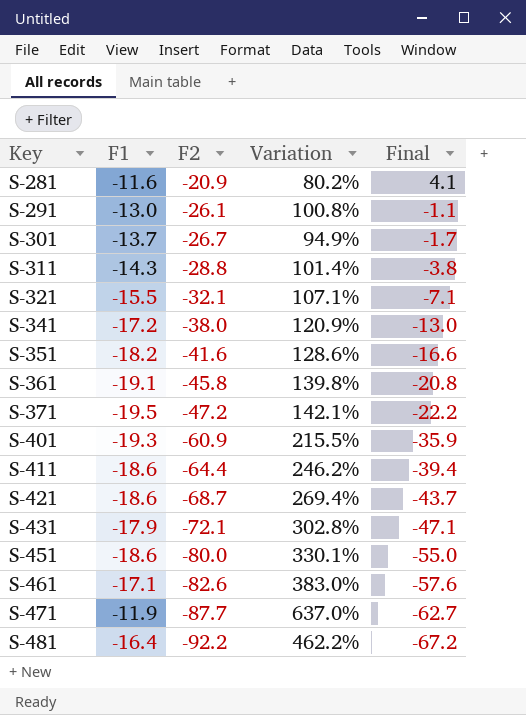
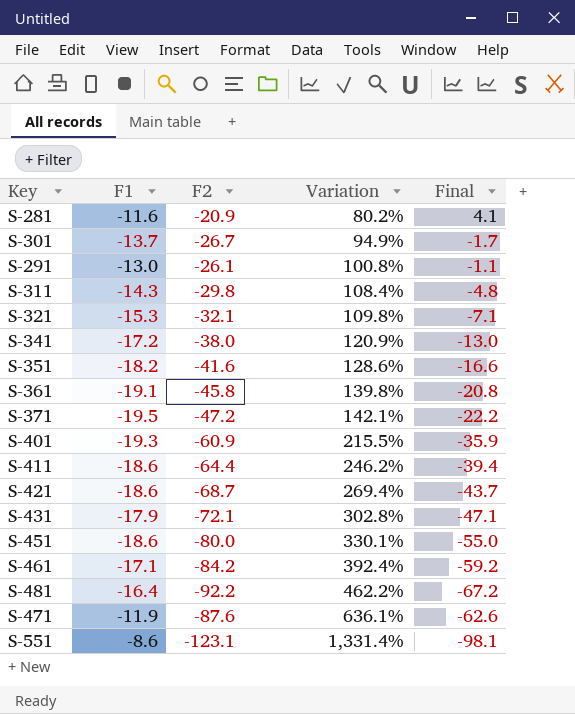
row order: Key ascending -> Variation ascending
S-311 | F2: -28.8 -> -29.8
S-311 | Variation: 101.4% -> 108.4%
S-311 | Final: -3.8 -> -4.8
S-321 | F1: -15.5 -> -15.3
S-321 | Variation: 107.1% -> 109.8%
S-461 | F2: -82.6 -> -84.2
S-461 | Variation: 383.0% -> 392.4%
S-461 | Final: -57.6 -> -59.2
S-471 | F2: -87.7 -> -87.6
S-471 | Variation: 637.0% -> 636.1%
S-471 | Final: -62.7 -> -62.6
row S-551: none -> -8.6 | -123.1 | 1,331.4% | -98.1

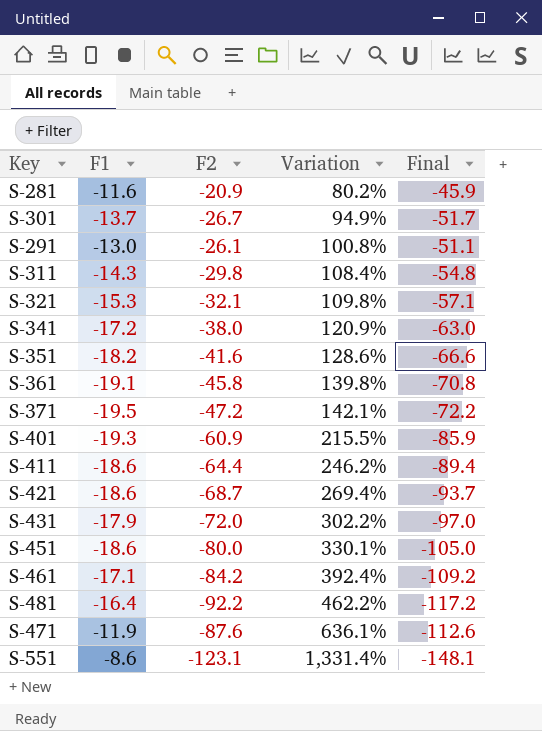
column Final | formula: [F2] + 25 -> [F2] - 25
S-431 | F2: -72.1 -> -72.0
S-431 | Variation: 302.8% -> 302.2%

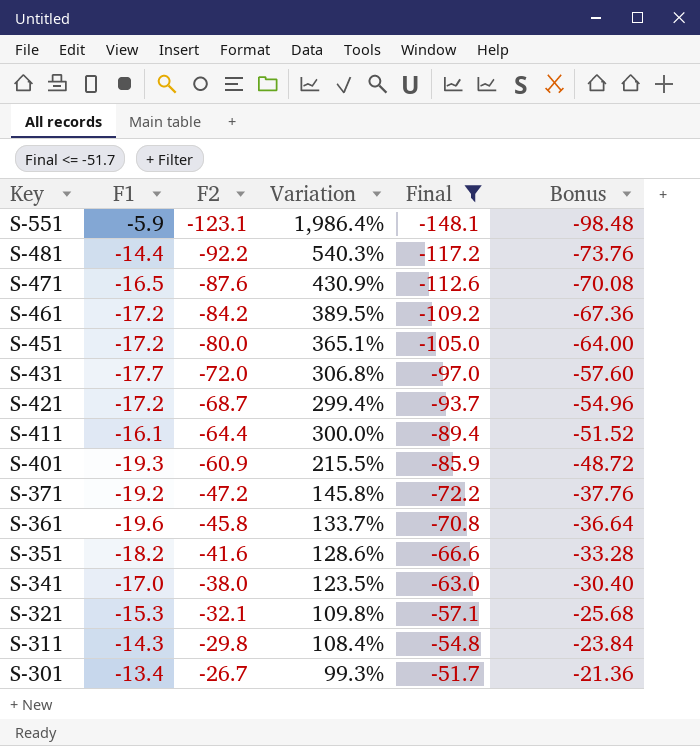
filter: none -> Final <= -51.7
row order: Variation ascending -> Key descending
column Bonus | formula: none -> [F2] * 0.8
S-551 | F1: -8.6 -> -5.9
S-551 | Variation: 1,331.4% -> 1,986.4%
S-481 | F1: -16.4 -> -14.4
S-481 | Variation: 462.2% -> 540.3%
S-471 | F1: -11.9 -> -16.5
S-471 | Variation: 636.1% -> 430.9%
S-461 | F1: -17.1 -> -17.2
S-461 | Variation: 392.4% -> 389.5%
S-451 | F1: -18.6 -> -17.2
S-451 | Variation: 330.1% -> 365.1%
S-431 | F1: -17.9 -> -17.7
S-431 | Variation: 302.2% -> 306.8%
S-421 | F1: -18.6 -> -17.2
S-421 | Variation: 269.4% -> 299.4%
S-411 | F1: -18.6 -> -16.1
S-411 | Variation: 246.2% -> 300.0%
S-371 | F1: -19.5 -> -19.2
S-371 | Variation: 142.1% -> 145.8%
S-361 | F1: -19.1 -> -19.6
S-361 | Variation: 139.8% -> 133.7%
S-341 | F1: -17.2 -> -17.0
S-341 | Variation: 120.9% -> 123.5%
S-301 | F1: -13.7 -> -13.4
S-301 | Variation: 94.9% -> 99.3%

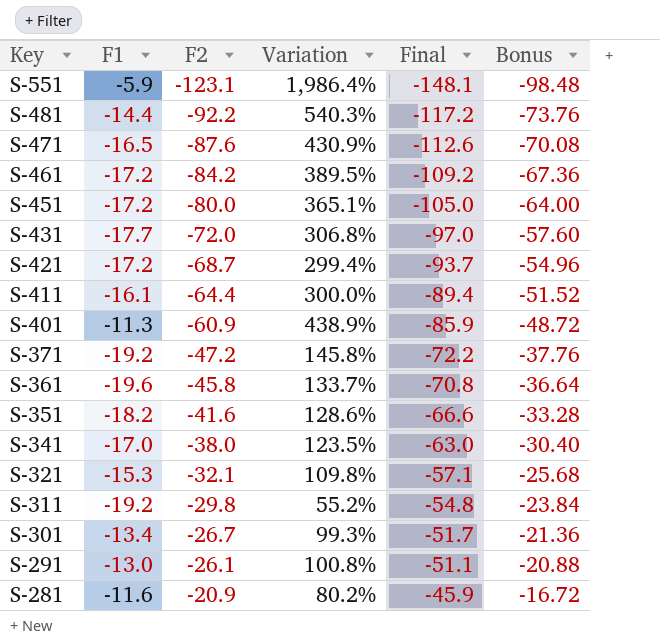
filter: Final <= -51.7 -> none
S-401 | F1: -19.3 -> -11.3
S-401 | Variation: 215.5% -> 438.9%
S-311 | F1: -14.3 -> -19.2
S-311 | Variation: 108.4% -> 55.2%

